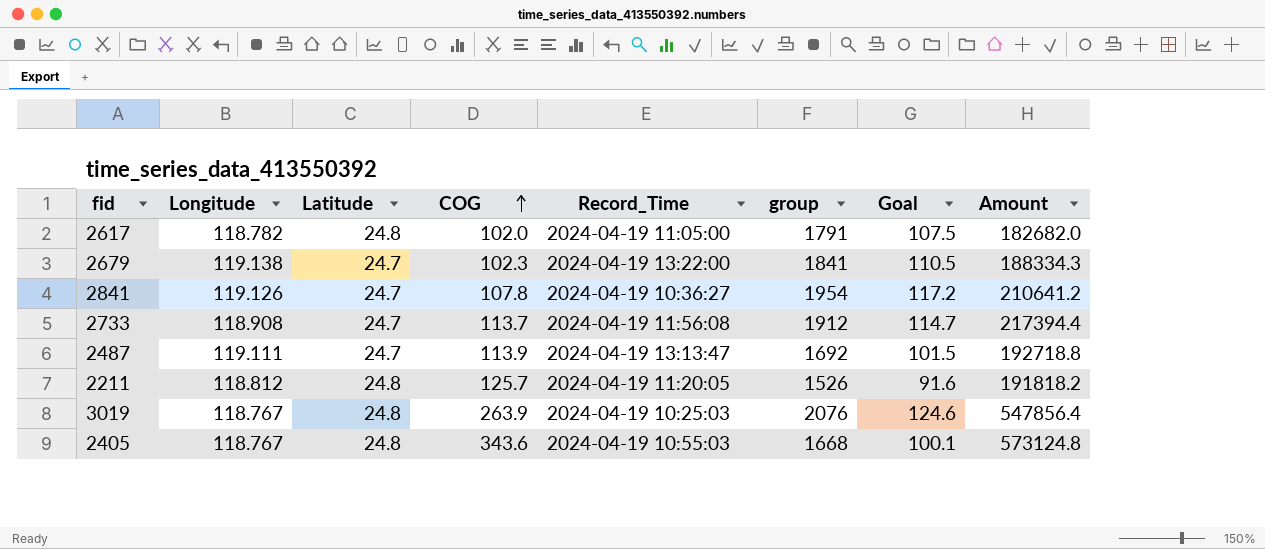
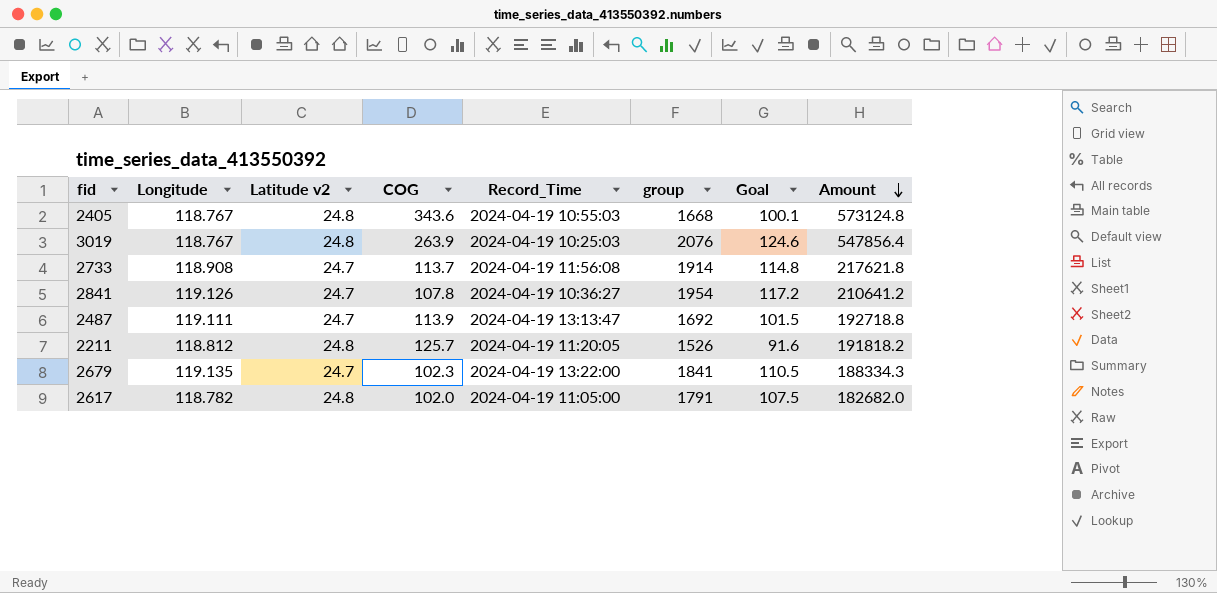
row order: COG ascending -> Amount descending
column name: Latitude -> Latitude v2
2733 | group: 1912 -> 1914
2733 | Goal: 114.7 -> 114.8
2733 | Amount: 217394.4 -> 217621.8
2679 | Longitude: 119.138 -> 119.135

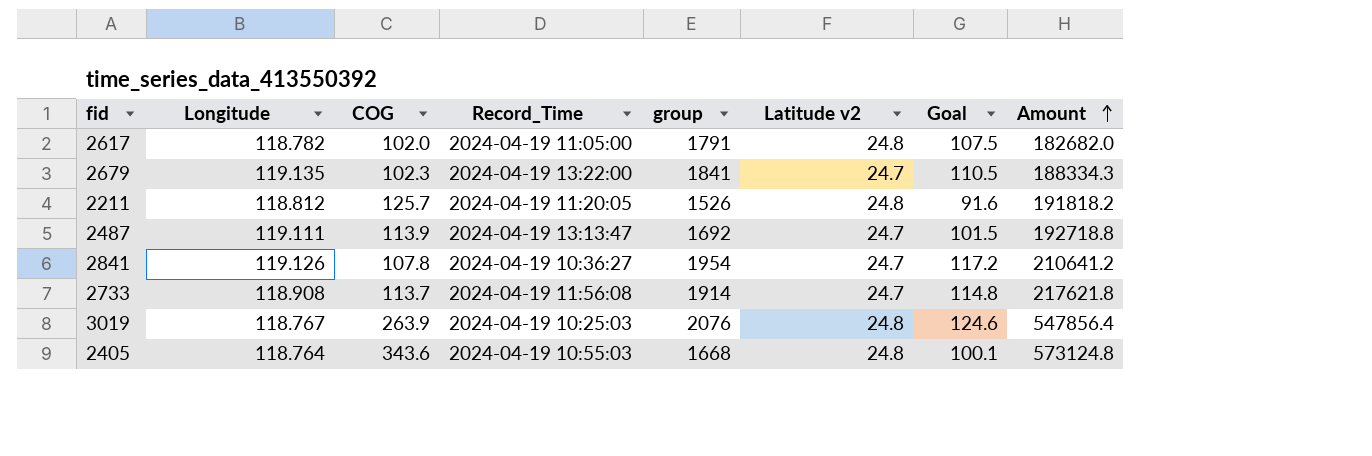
row order: Amount descending -> Amount ascending
column Latitude v2 | position: 3 -> 6
2405 | Longitude: 118.767 -> 118.764

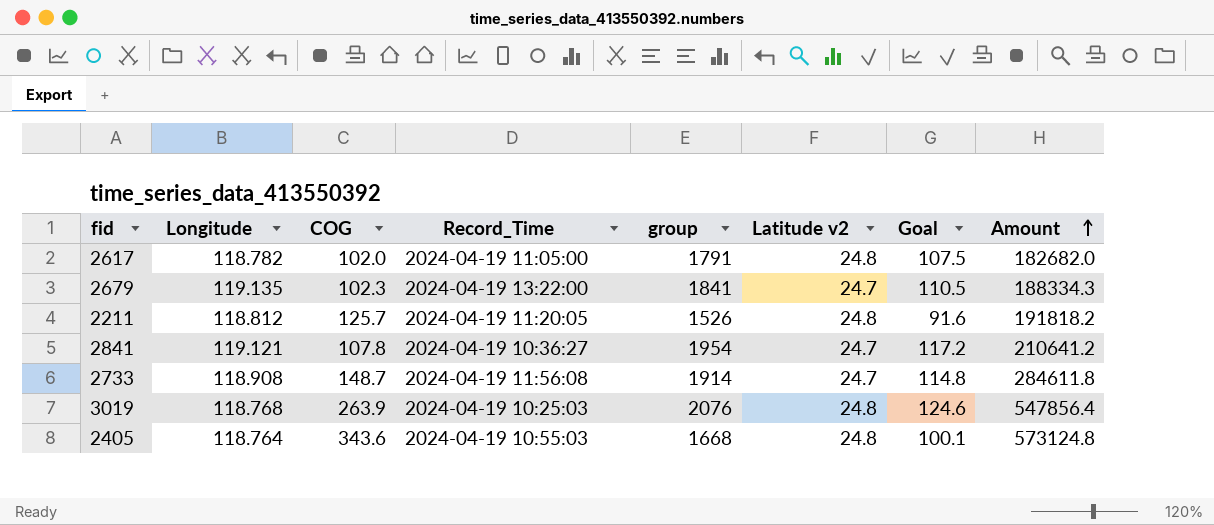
row 2487: 119.111 | 113.9 | 2024-04-19 13:13:47 | 1692 | 24.7 | 101.5 | 192718.8 -> none
2841 | Longitude: 119.126 -> 119.121
2733 | COG: 113.7 -> 148.7
2733 | Amount: 217621.8 -> 284611.8
3019 | Longitude: 118.767 -> 118.768

